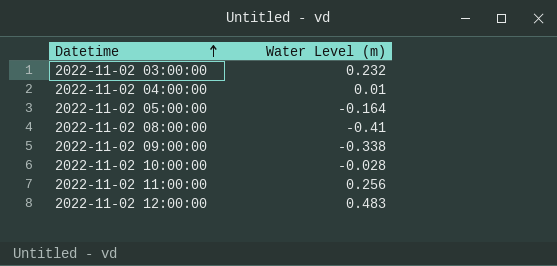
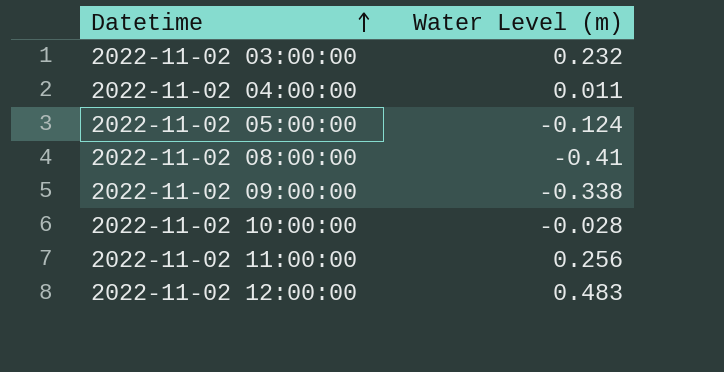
2022-11-02 04:00:00 | Water Level (m): 0.01 -> 0.011
2022-11-02 05:00:00 | Water Level (m): -0.164 -> -0.124

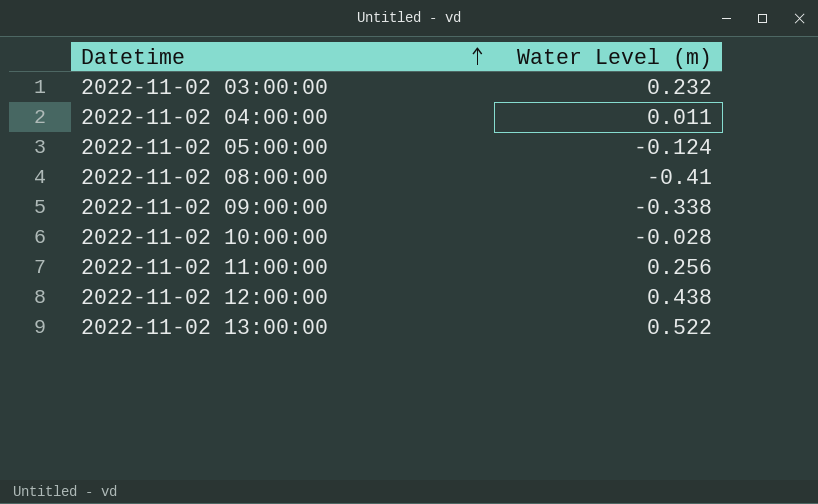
2022-11-02 12:00:00 | Water Level (m): 0.483 -> 0.438
row 2022-11-02 13:00:00: none -> 0.522

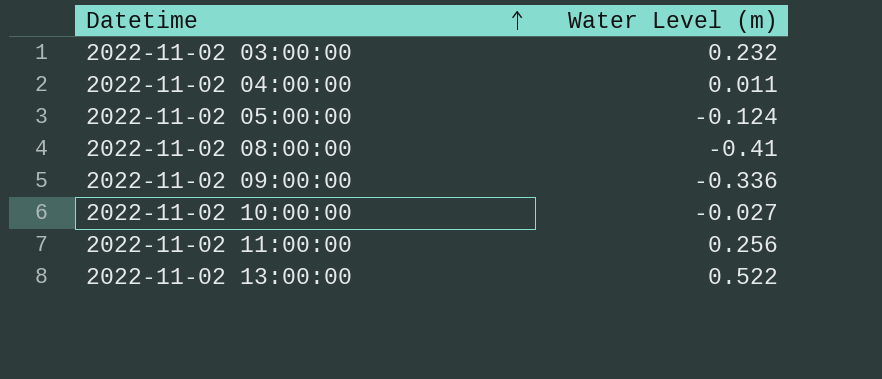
row 2022-11-02 12:00:00: 0.438 -> none
2022-11-02 09:00:00 | Water Level (m): -0.338 -> -0.336
2022-11-02 10:00:00 | Water Level (m): -0.028 -> -0.027

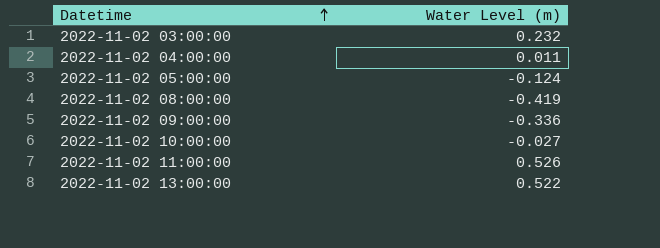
2022-11-02 08:00:00 | Water Level (m): -0.41 -> -0.419
2022-11-02 11:00:00 | Water Level (m): 0.256 -> 0.526

